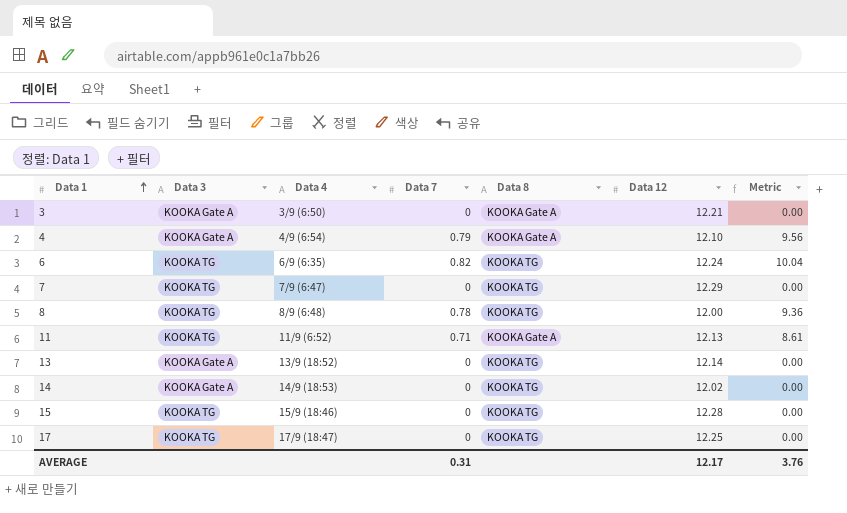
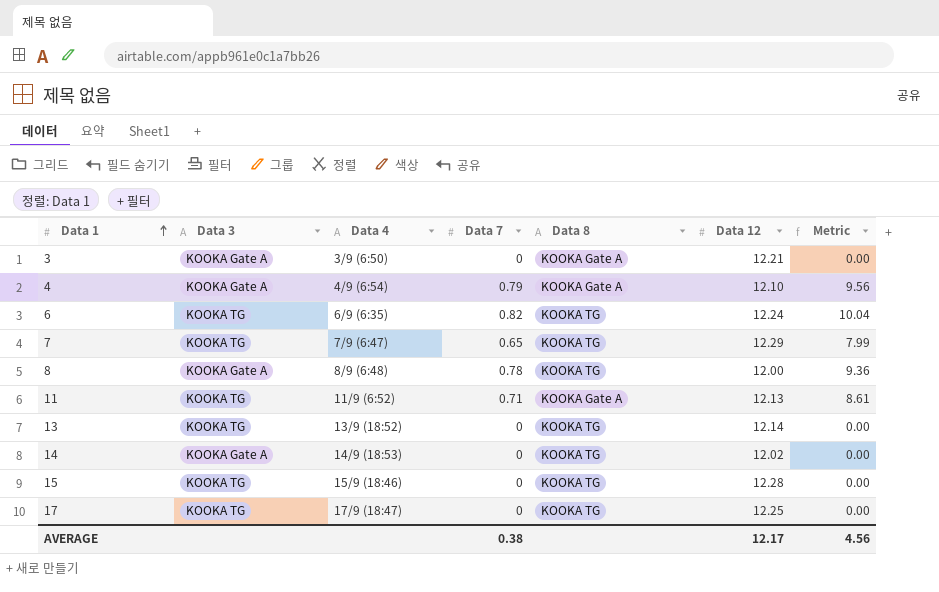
7 | Data 7: 0 -> 0.65
7 | Metric: 0.00 -> 7.99
8 | Data 3: KOOKA TG -> KOOKA Gate A
13 | Data 3: KOOKA Gate A -> KOOKA TG
AVERAGE | Data 7: 0.31 -> 0.38
AVERAGE | Metric: 3.76 -> 4.56

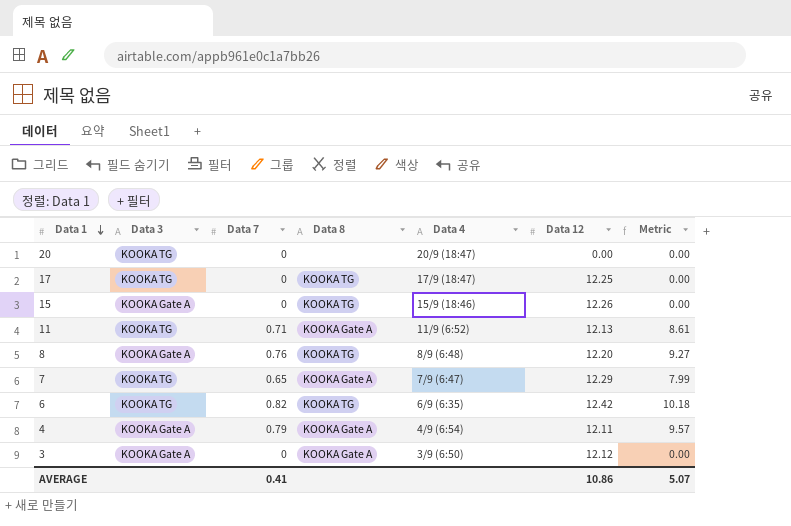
row order: Data 1 ascending -> Data 1 descending
column Data 4 | position: 3 -> 5
row 13: KOOKA TG | 13/9 (18:52) | 0 | KOOKA TG | 12.14 | 0.00 -> none
row 14: KOOKA Gate A | 14/9 (18:53) | 0 | KOOKA TG | 12.02 | 0.00 -> none
row 20: none -> KOOKA TG | 0 | none | 20/9 (18:47) | 0.00 | 0.00
15 | Data 3: KOOKA TG -> KOOKA Gate A
15 | Data 12: 12.28 -> 12.26
8 | Data 7: 0.78 -> 0.76
8 | Data 12: 12.00 -> 12.20
8 | Metric: 9.36 -> 9.27
7 | Data 8: KOOKA TG -> KOOKA Gate A
6 | Data 12: 12.24 -> 12.42
6 | Metric: 10.04 -> 10.18
4 | Data 12: 12.10 -> 12.11
4 | Metric: 9.56 -> 9.57
3 | Data 12: 12.21 -> 12.12
AVERAGE | Data 7: 0.38 -> 0.41
AVERAGE | Data 12: 12.17 -> 10.86
AVERAGE | Metric: 4.56 -> 5.07

